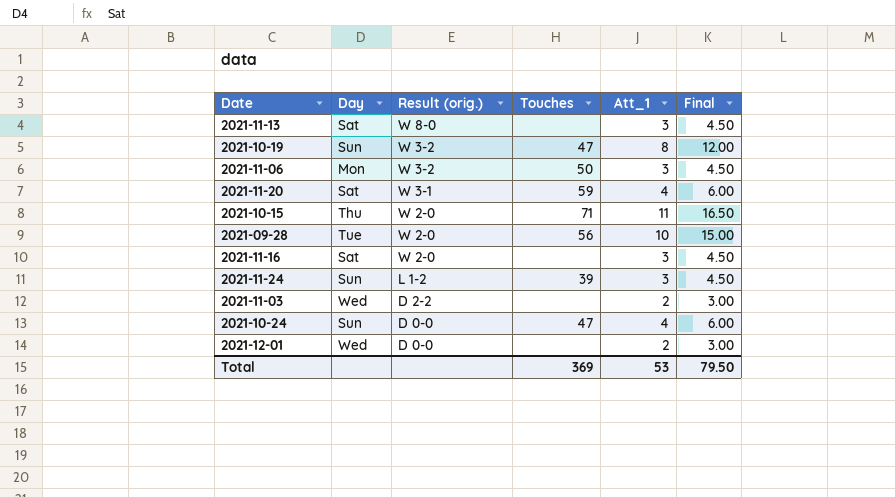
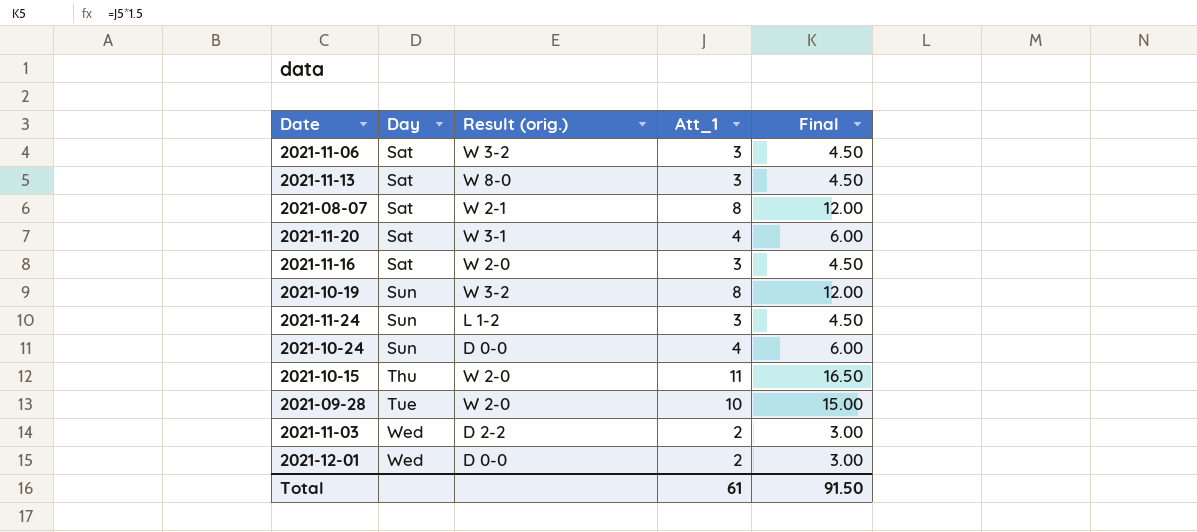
row order: Result (orig.) descending -> Day ascending
column Touches | position: 4 -> none
2021-11-06 | Day: Mon -> Sat
row 2021-08-07: none -> Sat | W 2-1 | 8 | 12.00
Total | Att_1: 53 -> 61
Total | Final: 79.50 -> 91.50

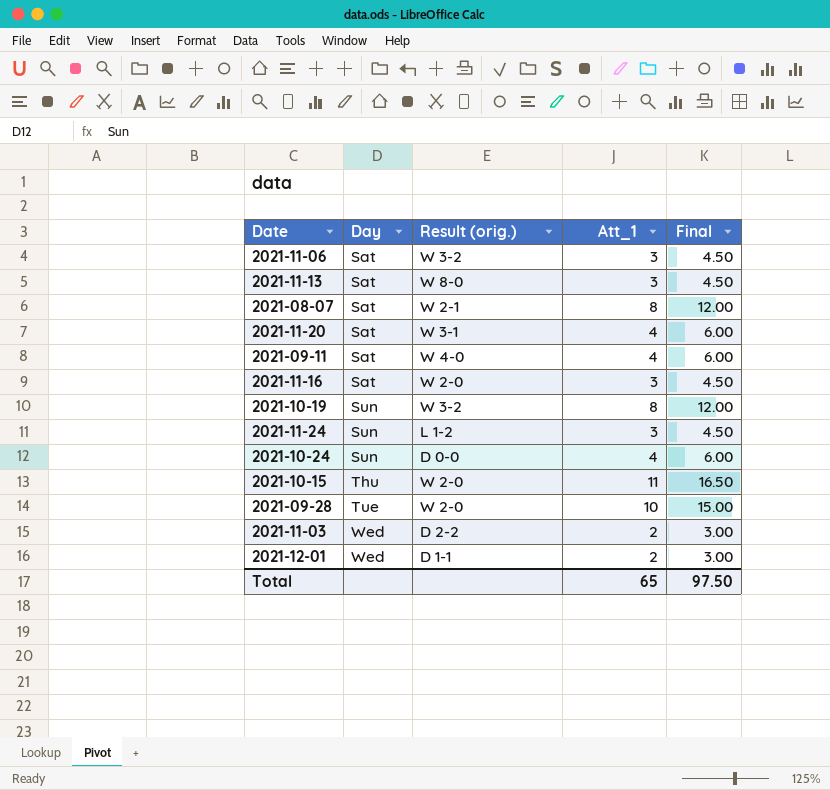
row 2021-09-11: none -> Sat | W 4-0 | 4 | 6.00
2021-12-01 | Result (orig.): D 0-0 -> D 1-1
Total | Att_1: 61 -> 65
Total | Final: 91.50 -> 97.50

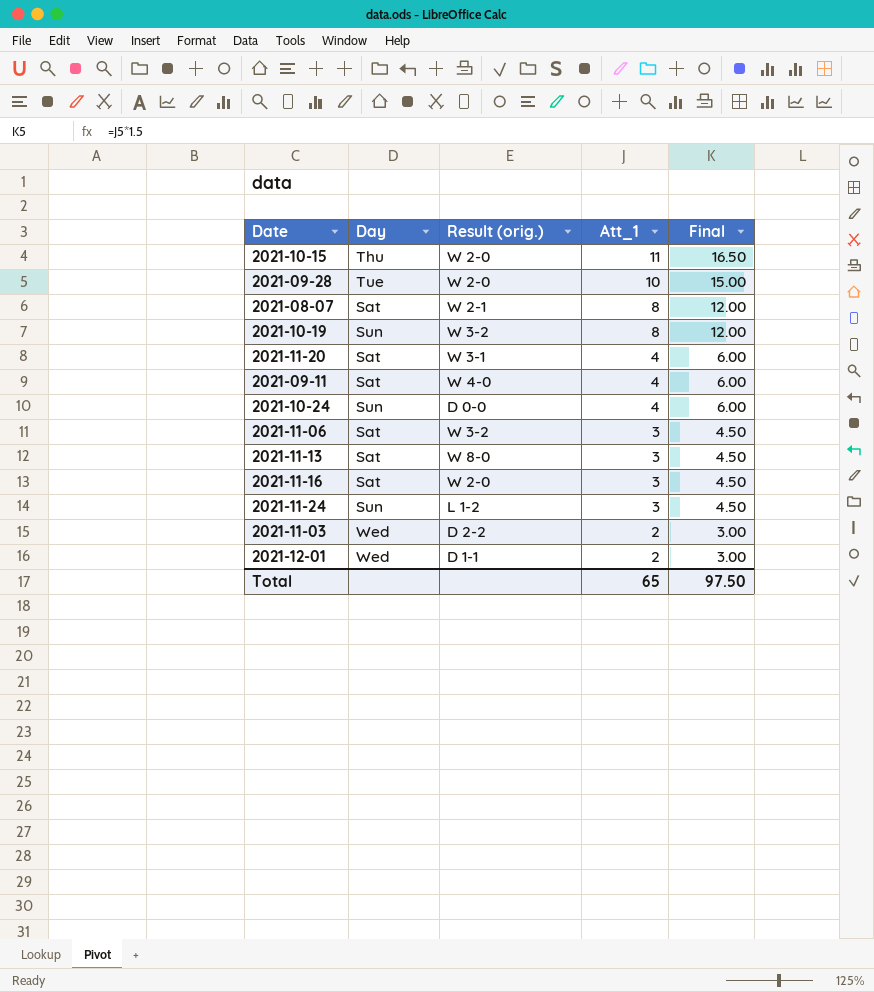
row order: Day ascending -> Att_1 descending

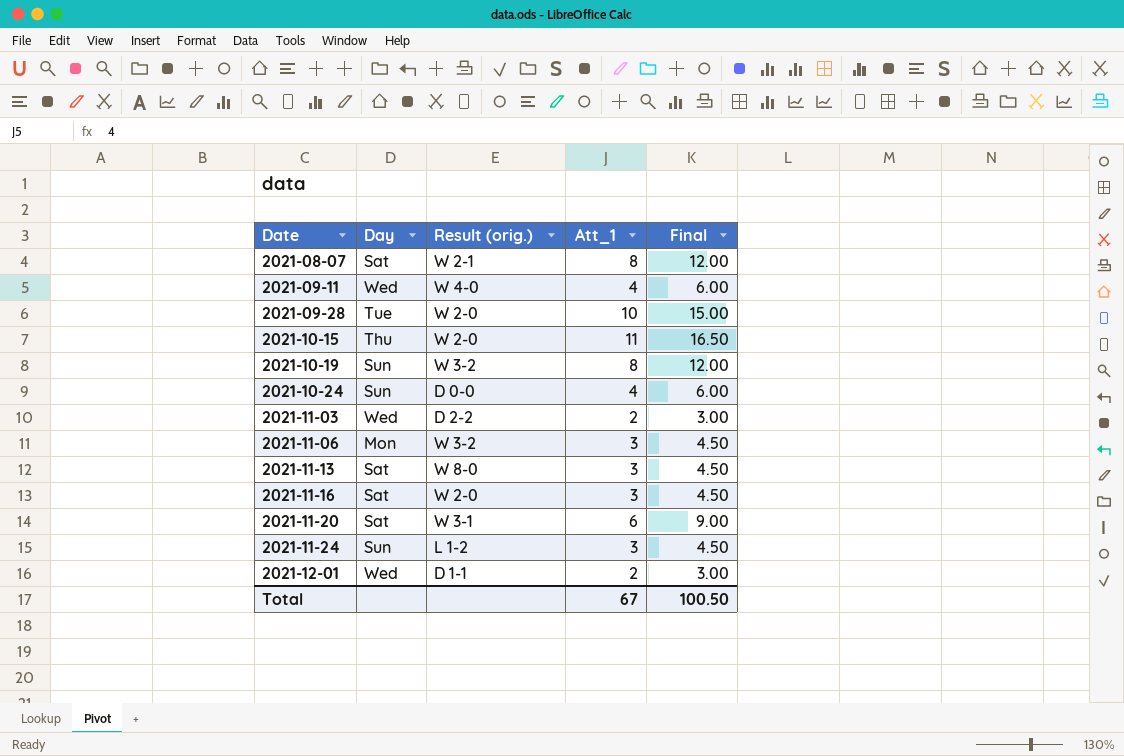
row order: Att_1 descending -> Date ascending
2021-09-11 | Day: Sat -> Wed
2021-11-06 | Day: Sat -> Mon
2021-11-20 | Att_1: 4 -> 6
2021-11-20 | Final: 6.00 -> 9.00
Total | Att_1: 65 -> 67
Total | Final: 97.50 -> 100.50

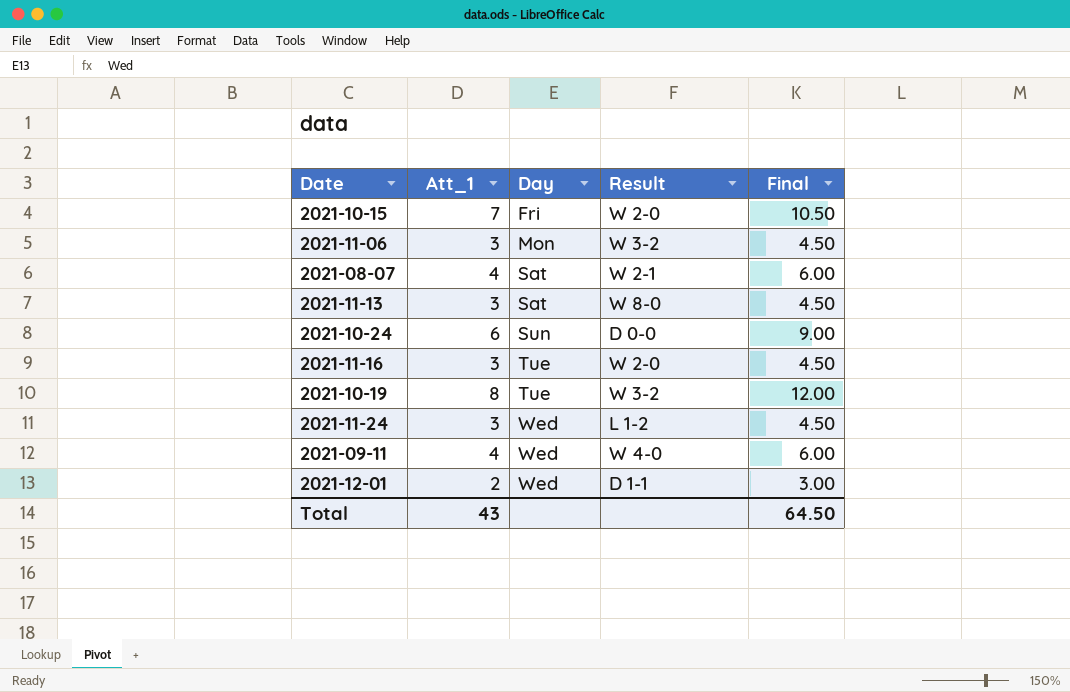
row order: Date ascending -> Day ascending
column Att_1 | position: 4 -> 2
column name: Result (orig.) -> Result
row 2021-09-28: Tue | W 2-0 | 10 | 15.00 -> none
row 2021-11-03: Wed | D 2-2 | 2 | 3.00 -> none
row 2021-11-20: Sat | W 3-1 | 6 | 9.00 -> none
2021-10-15 | Att_1: 11 -> 7
2021-10-15 | Day: Thu -> Fri
2021-10-15 | Final: 16.50 -> 10.50
2021-08-07 | Att_1: 8 -> 4
2021-08-07 | Final: 12.00 -> 6.00
2021-10-24 | Att_1: 4 -> 6
2021-10-24 | Final: 6.00 -> 9.00
2021-11-16 | Day: Sat -> Tue
2021-10-19 | Day: Sun -> Tue
2021-11-24 | Day: Sun -> Wed
Total | Att_1: 67 -> 43
Total | Final: 100.50 -> 64.50

